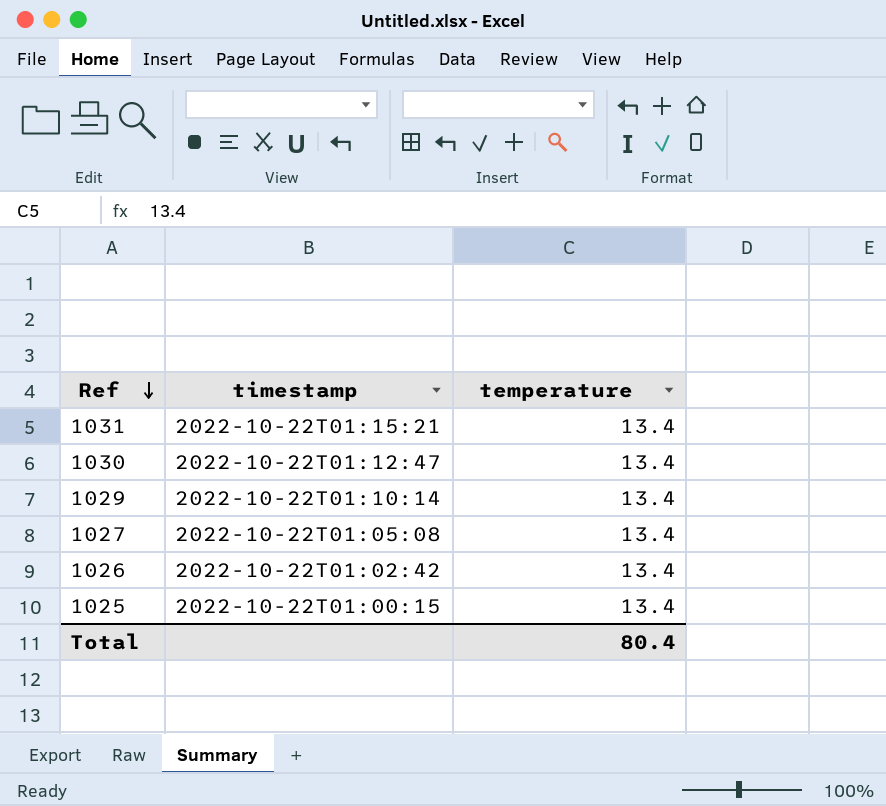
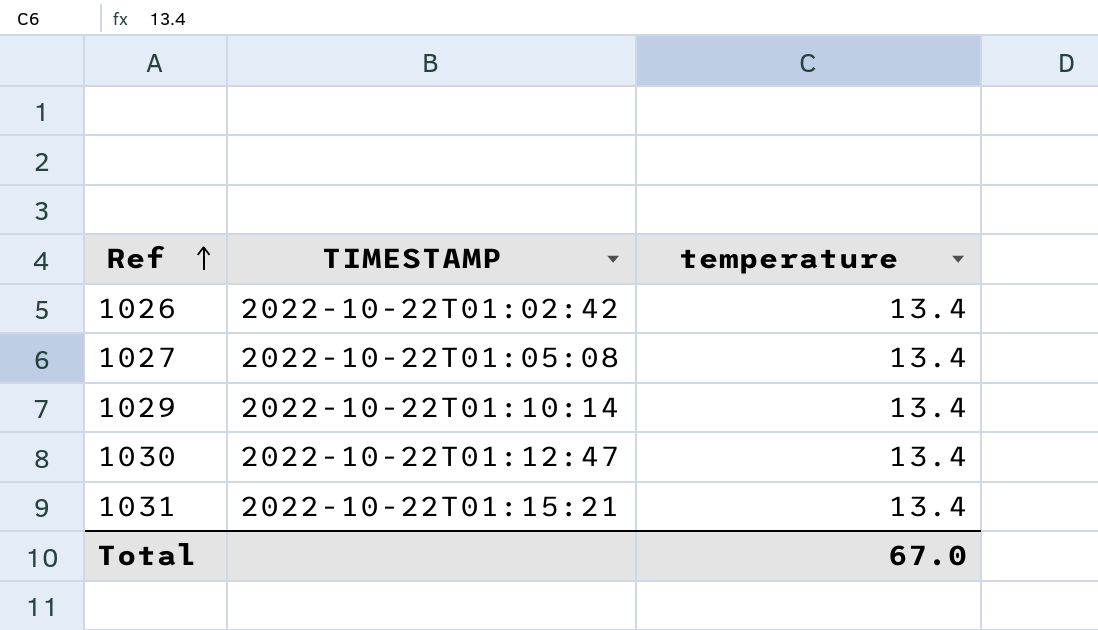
row order: Ref descending -> Ref ascending
column name: timestamp -> TIMESTAMP
row 1025: 2022-10-22T01:00:15 | 13.4 -> none
Total | temperature: 80.4 -> 67.0

